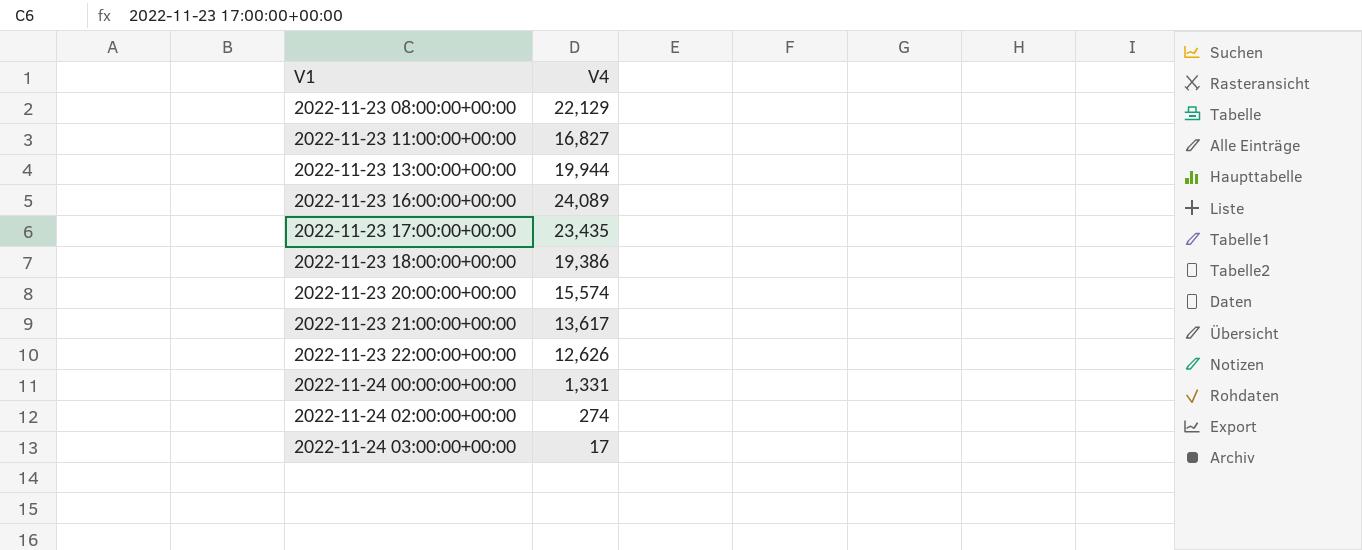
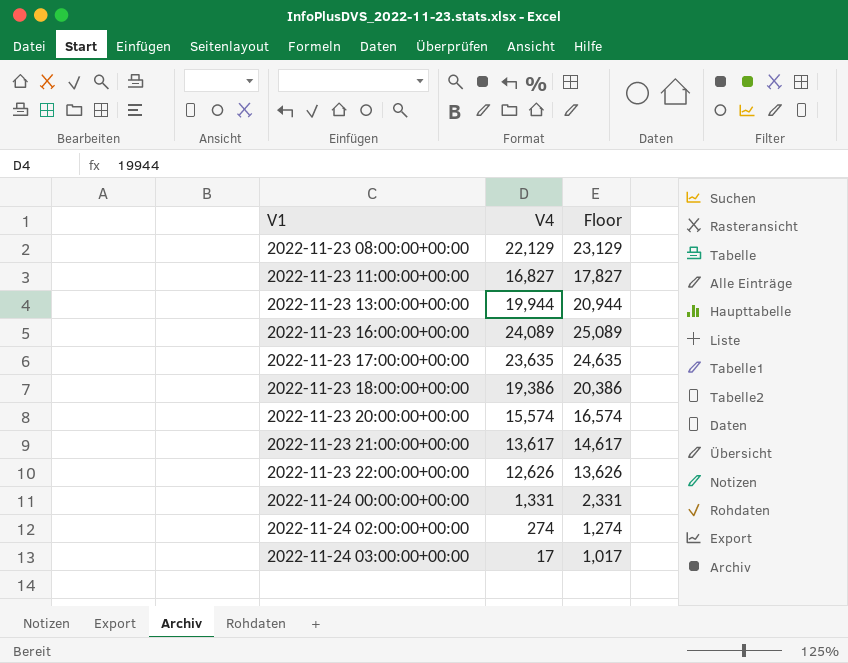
column Floor | formula: none -> [V4] + 1000
2022-11-23 17:00:00+00:00 | V4: 23,435 -> 23,635

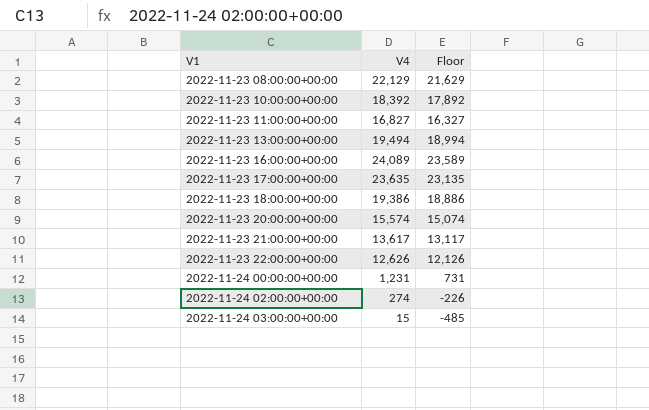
column Floor | formula: [V4] + 1000 -> [V4] - 500
row 2022-11-23 10:00:00+00:00: none -> 18,392 | 17,892
2022-11-23 13:00:00+00:00 | V4: 19,944 -> 19,494
2022-11-24 00:00:00+00:00 | V4: 1,331 -> 1,231
2022-11-24 03:00:00+00:00 | V4: 17 -> 15

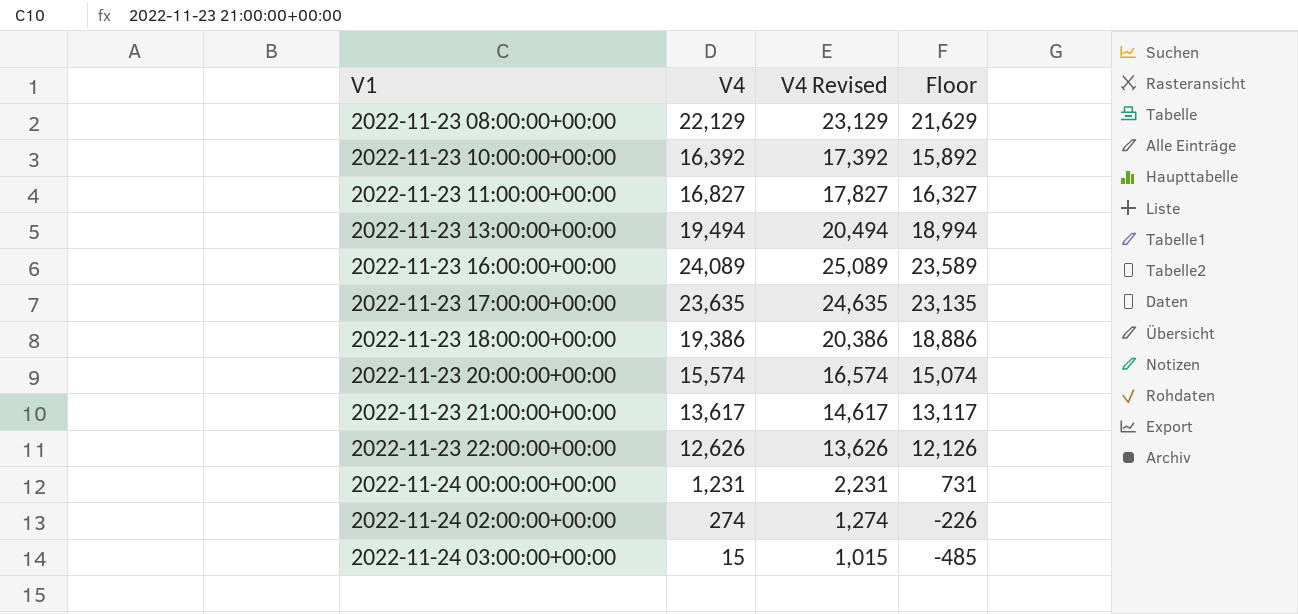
column V4 Revised | formula: none -> [V4] + 1000
2022-11-23 10:00:00+00:00 | V4: 18,392 -> 16,392
2022-11-23 10:00:00+00:00 | Floor: 17,892 -> 15,892

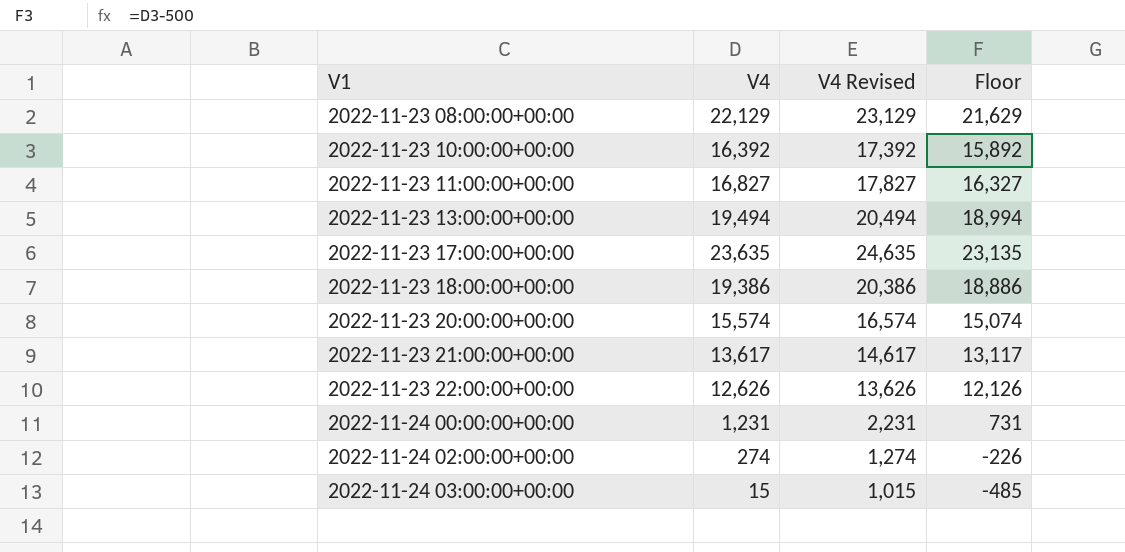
row 2022-11-23 16:00:00+00:00: 24,089 | 25,089 | 23,589 -> none

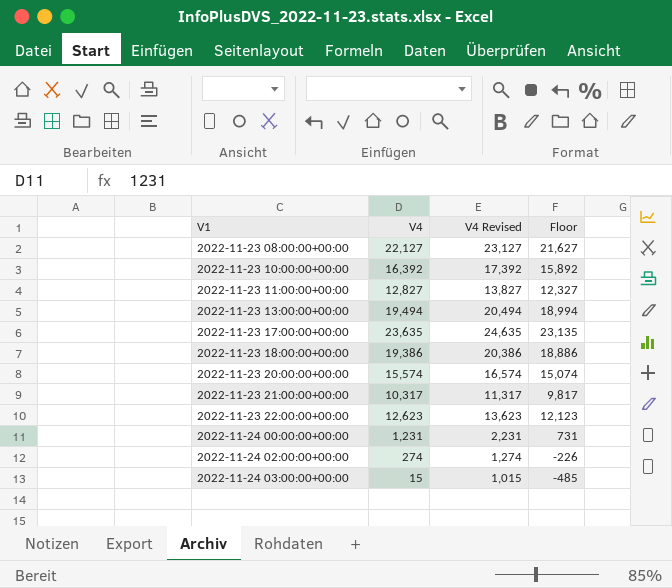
2022-11-23 08:00:00+00:00 | V4: 22,129 -> 22,127
2022-11-23 08:00:00+00:00 | V4 Revised: 23,129 -> 23,127
2022-11-23 08:00:00+00:00 | Floor: 21,629 -> 21,627
2022-11-23 11:00:00+00:00 | V4: 16,827 -> 12,827
2022-11-23 11:00:00+00:00 | V4 Revised: 17,827 -> 13,827
2022-11-23 11:00:00+00:00 | Floor: 16,327 -> 12,327
2022-11-23 21:00:00+00:00 | V4: 13,617 -> 10,317
2022-11-23 21:00:00+00:00 | V4 Revised: 14,617 -> 11,317
2022-11-23 21:00:00+00:00 | Floor: 13,117 -> 9,817
2022-11-23 22:00:00+00:00 | V4: 12,626 -> 12,623
2022-11-23 22:00:00+00:00 | V4 Revised: 13,626 -> 13,623
2022-11-23 22:00:00+00:00 | Floor: 12,126 -> 12,123

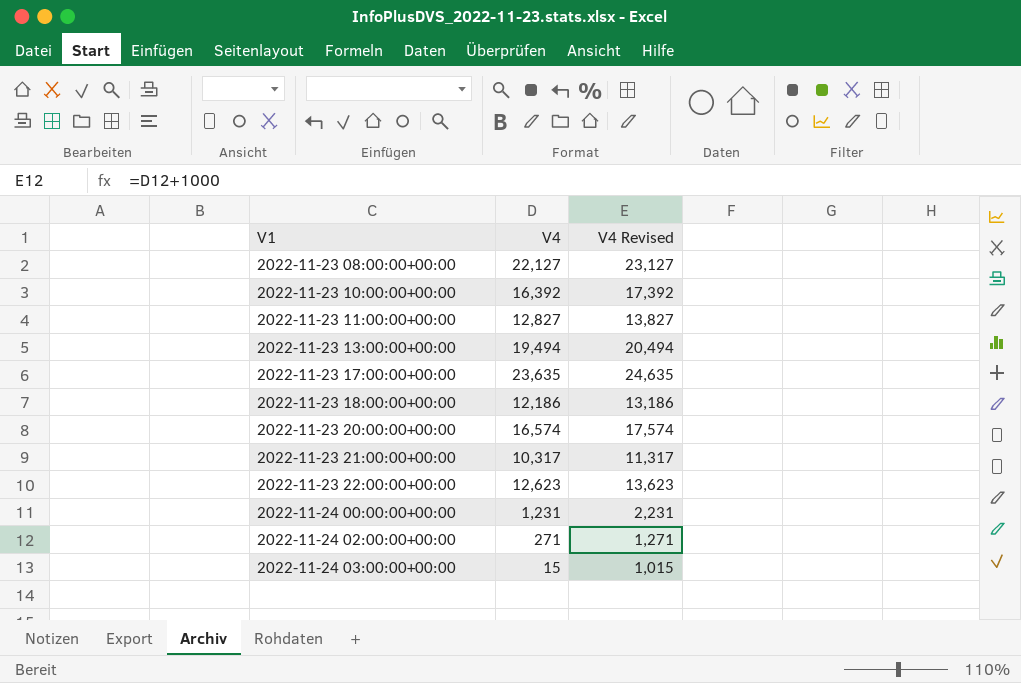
column Floor | formula: [V4] - 500 -> none
2022-11-23 18:00:00+00:00 | V4: 19,386 -> 12,186
2022-11-23 18:00:00+00:00 | V4 Revised: 20,386 -> 13,186
2022-11-23 20:00:00+00:00 | V4: 15,574 -> 16,574
2022-11-23 20:00:00+00:00 | V4 Revised: 16,574 -> 17,574
2022-11-24 02:00:00+00:00 | V4: 274 -> 271
2022-11-24 02:00:00+00:00 | V4 Revised: 1,274 -> 1,271

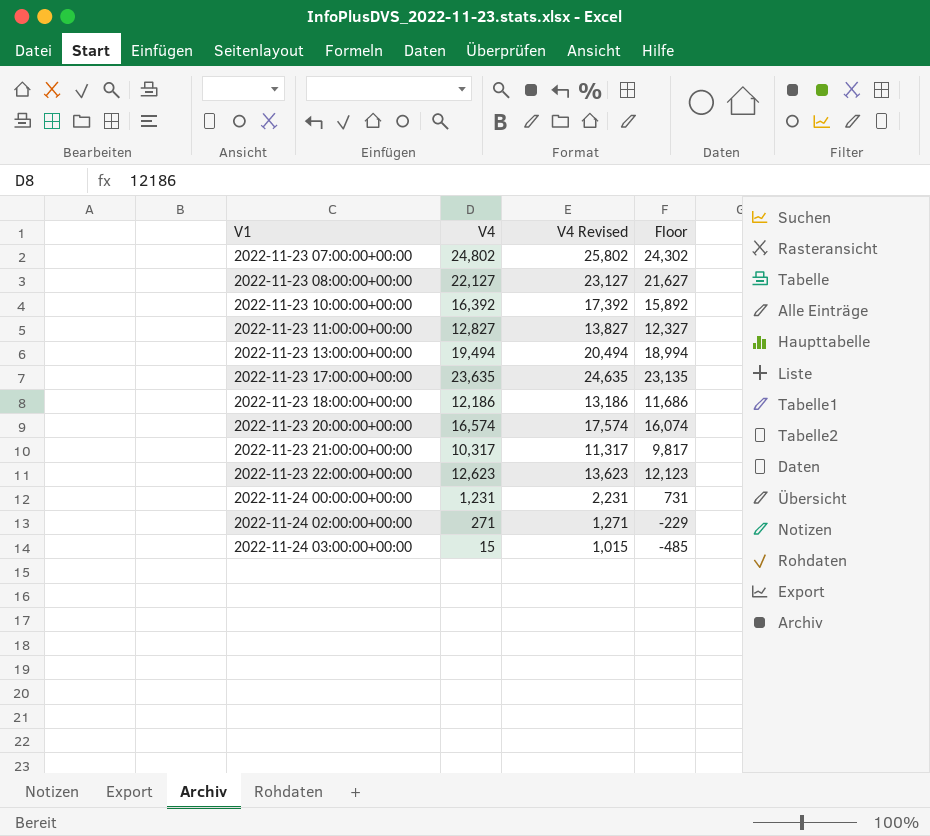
column Floor | formula: none -> [V4] - 500
row 2022-11-23 07:00:00+00:00: none -> 24,802 | 25,802 | 24,302

